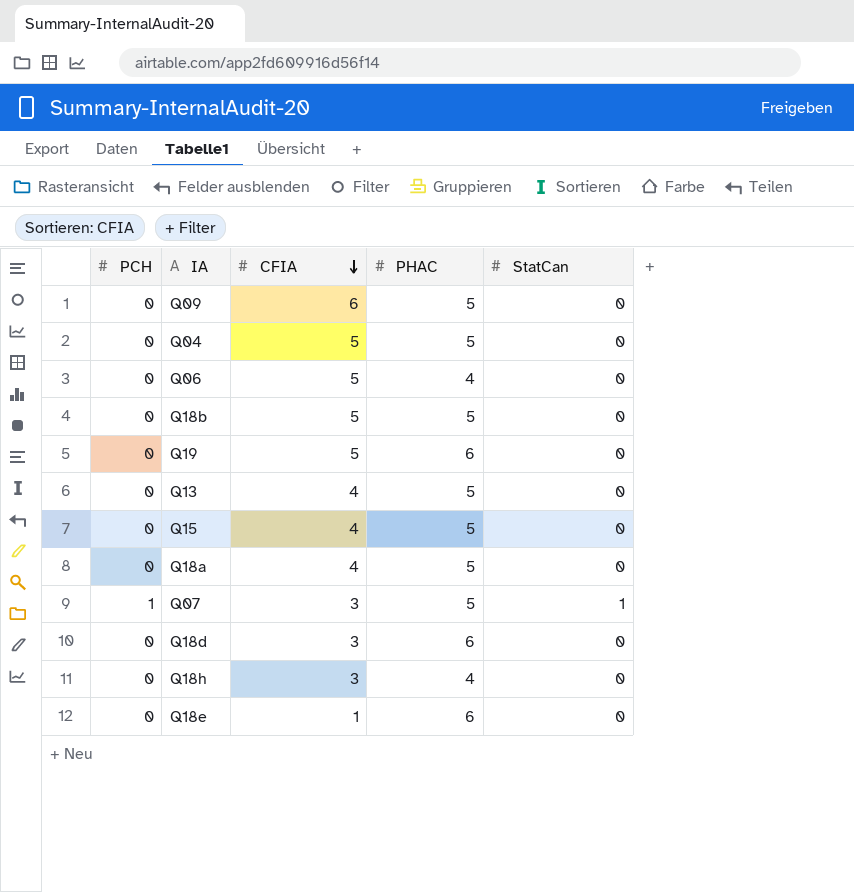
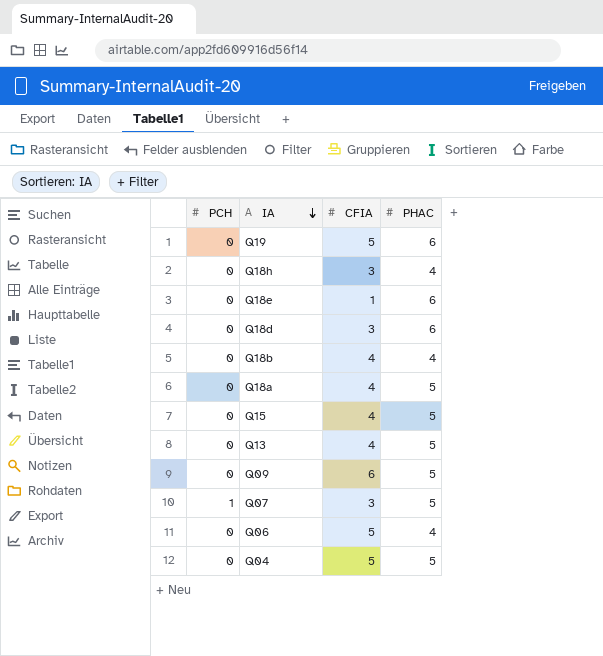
row order: CFIA descending -> IA descending
column StatCan | position: 5 -> none
Q18b | CFIA: 5 -> 4
Q18b | PHAC: 5 -> 4

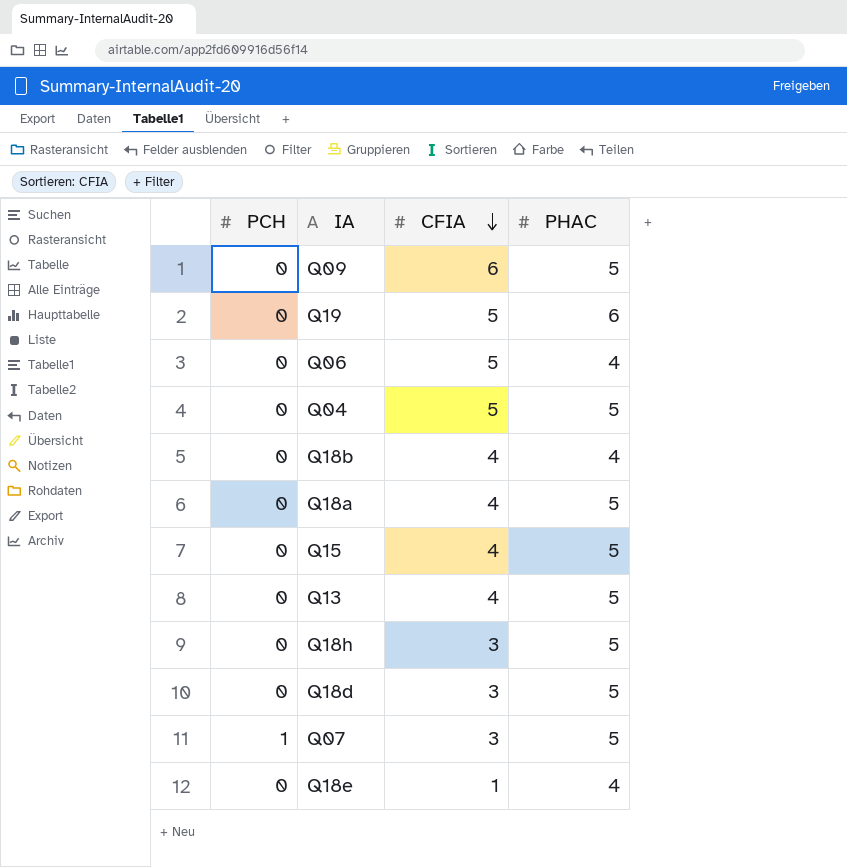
row order: IA descending -> CFIA descending
Q18h | PHAC: 4 -> 5
Q18d | PHAC: 6 -> 5
Q18e | PHAC: 6 -> 4

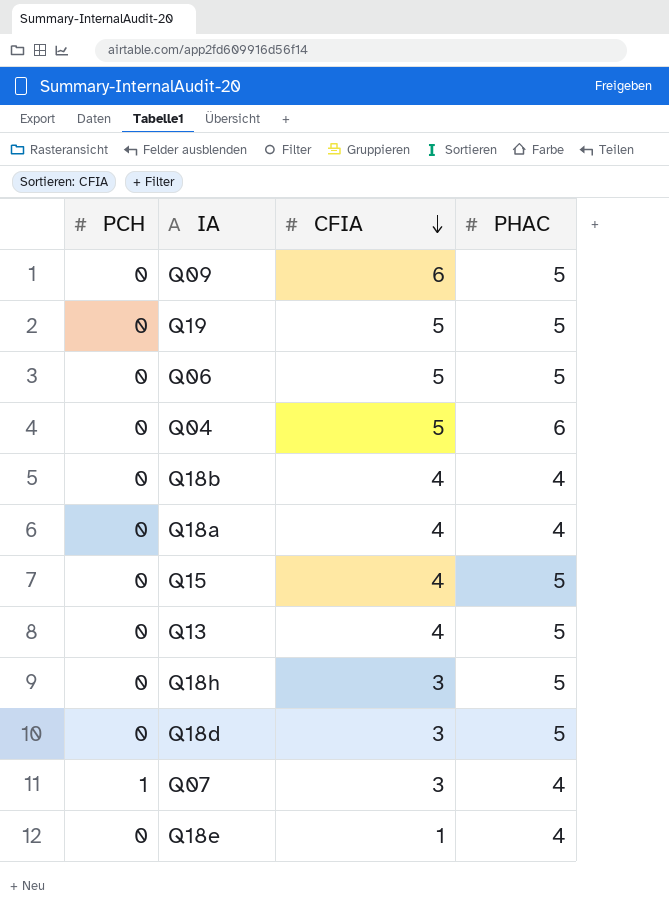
Q19 | PHAC: 6 -> 5
Q06 | PHAC: 4 -> 5
Q04 | PHAC: 5 -> 6
Q18a | PHAC: 5 -> 4
Q07 | PHAC: 5 -> 4

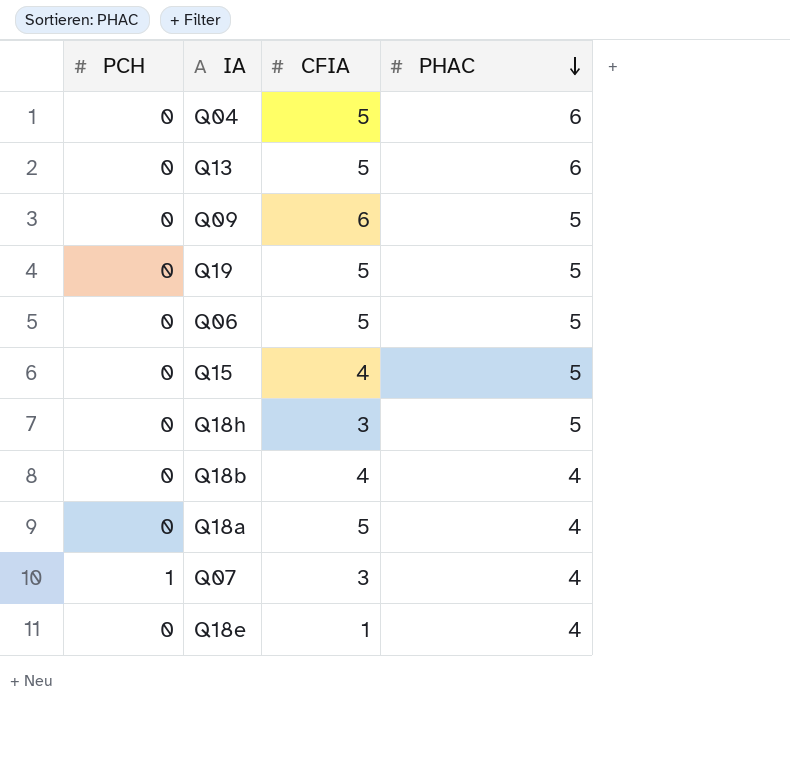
row order: CFIA descending -> PHAC descending
row Q18d: 0 | 3 | 5 -> none
Q13 | CFIA: 4 -> 5
Q13 | PHAC: 5 -> 6
Q18a | CFIA: 4 -> 5

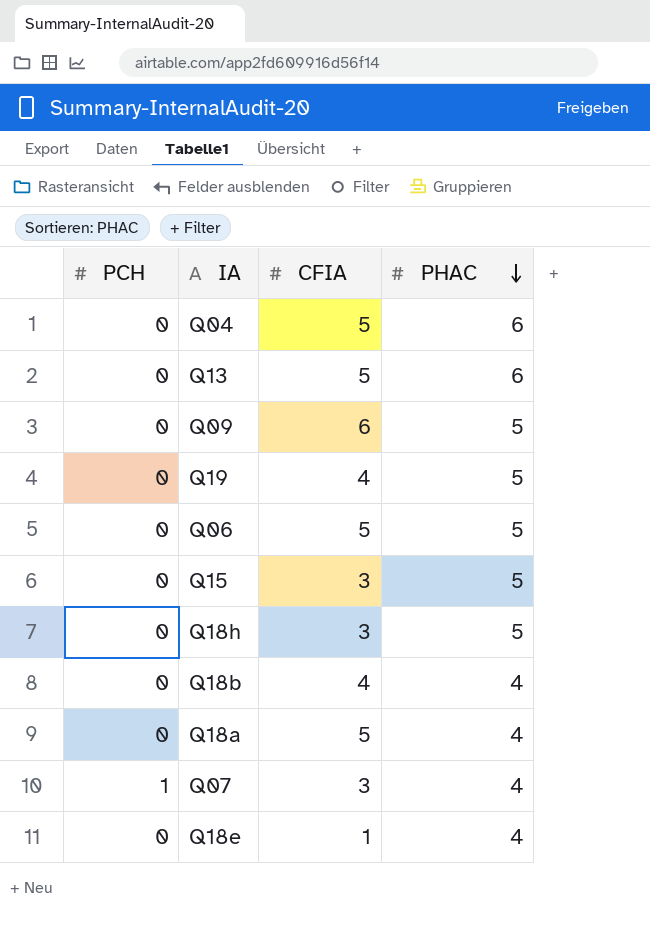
Q19 | CFIA: 5 -> 4
Q15 | CFIA: 4 -> 3

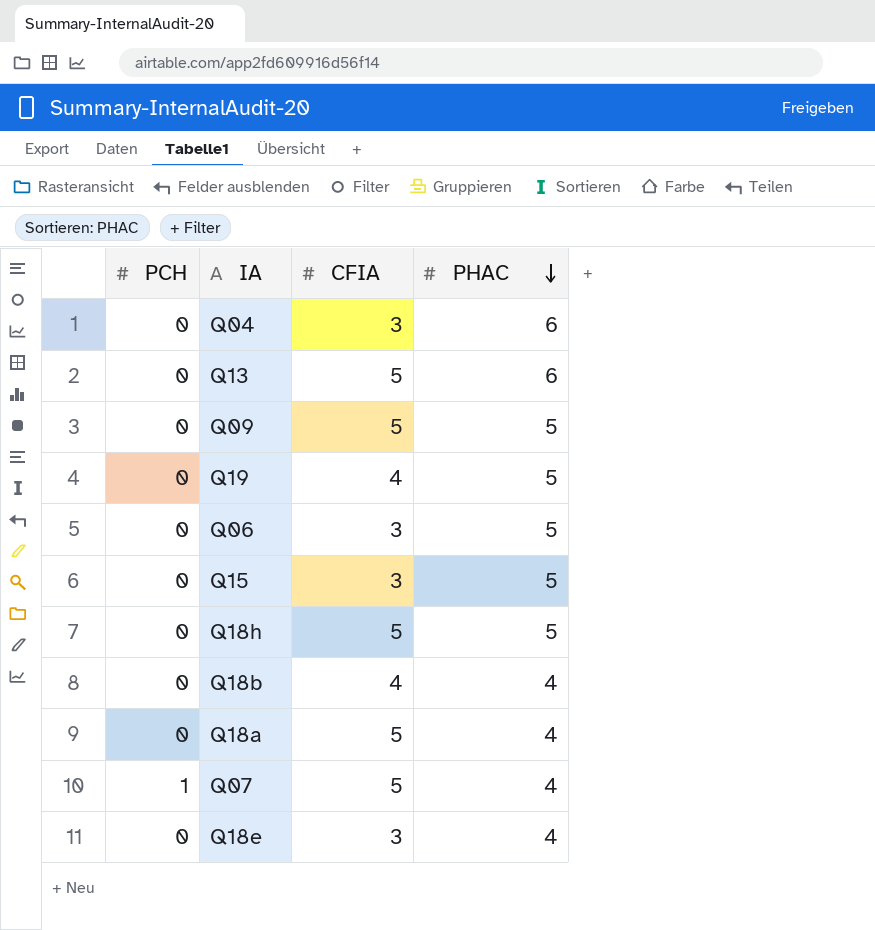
Q04 | CFIA: 5 -> 3
Q09 | CFIA: 6 -> 5
Q06 | CFIA: 5 -> 3
Q18h | CFIA: 3 -> 5
Q07 | CFIA: 3 -> 5
Q18e | CFIA: 1 -> 3

